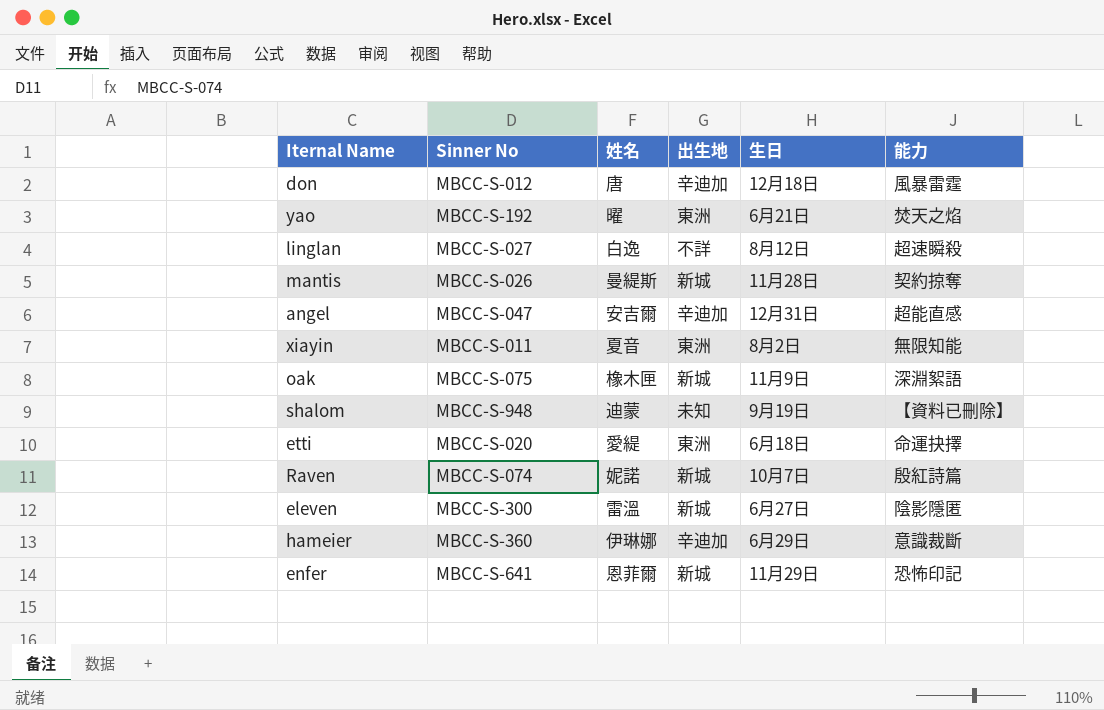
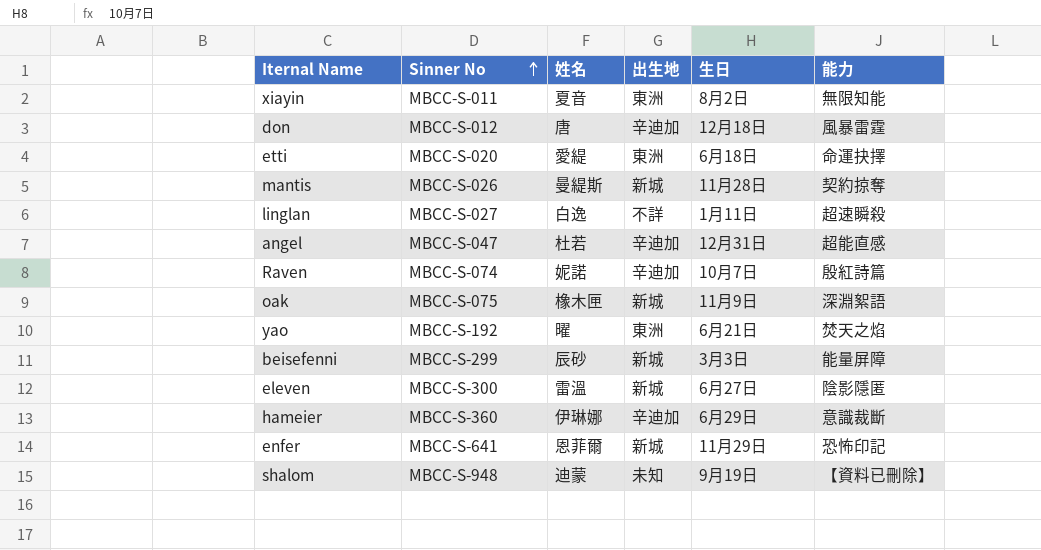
row order: none -> Sinner No ascending
linglan | 生日: 8月12日 -> 1月11日
angel | 姓名: 安吉爾 -> 杜若
Raven | 出生地: 新城 -> 辛迪加
row beisefenni: none -> MBCC-S-299 | 辰砂 | 新城 | 3月3日 | 能量屏障

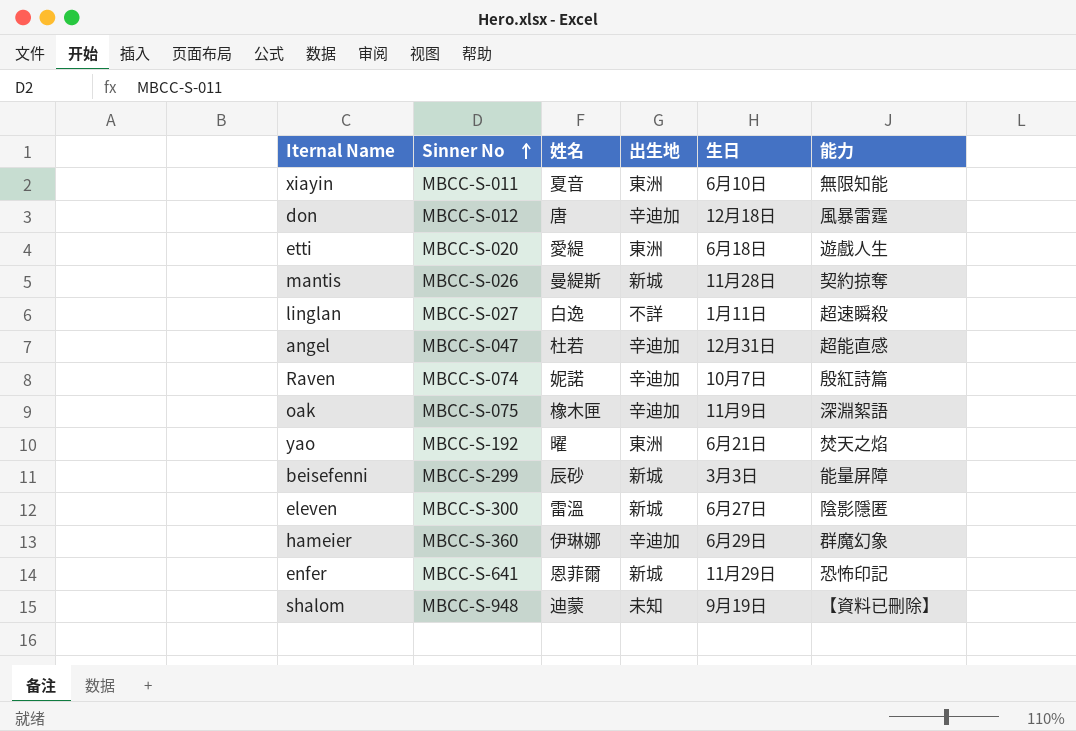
xiayin | 生日: 8月2日 -> 6月10日
etti | 能力: 命運抉擇 -> 遊戲人生
oak | 出生地: 新城 -> 辛迪加
hameier | 能力: 意識裁斷 -> 群魔幻象

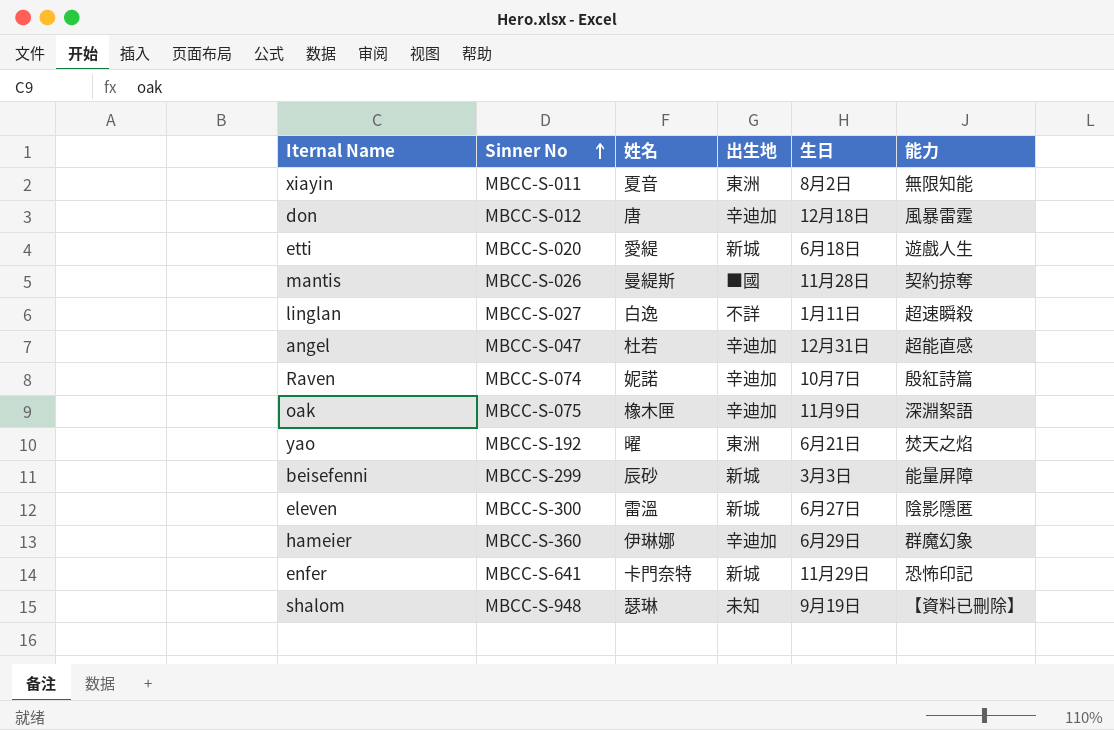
xiayin | 生日: 6月10日 -> 8月2日
etti | 出生地: 東洲 -> 新城
mantis | 出生地: 新城 -> ■國
enfer | 姓名: 恩菲爾 -> 卡門奈特
shalom | 姓名: 迪蒙 -> 瑟琳

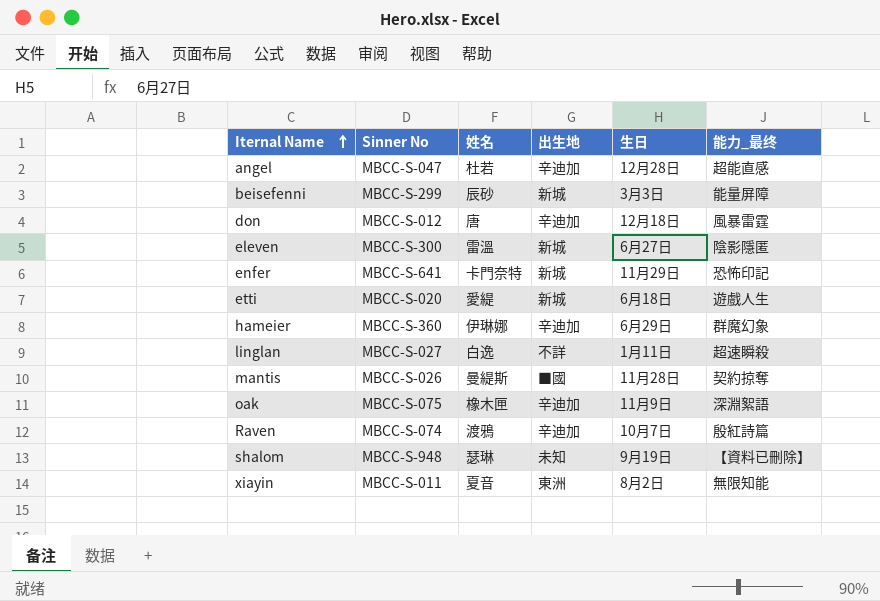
row order: Sinner No ascending -> Iternal Name ascending
column name: 能力 -> 能力_最终
row yao: MBCC-S-192 | 曜 | 東洲 | 6月21日 | 焚天之焰 -> none
angel | 生日: 12月31日 -> 12月28日
Raven | 姓名: 妮諾 -> 渡鴉

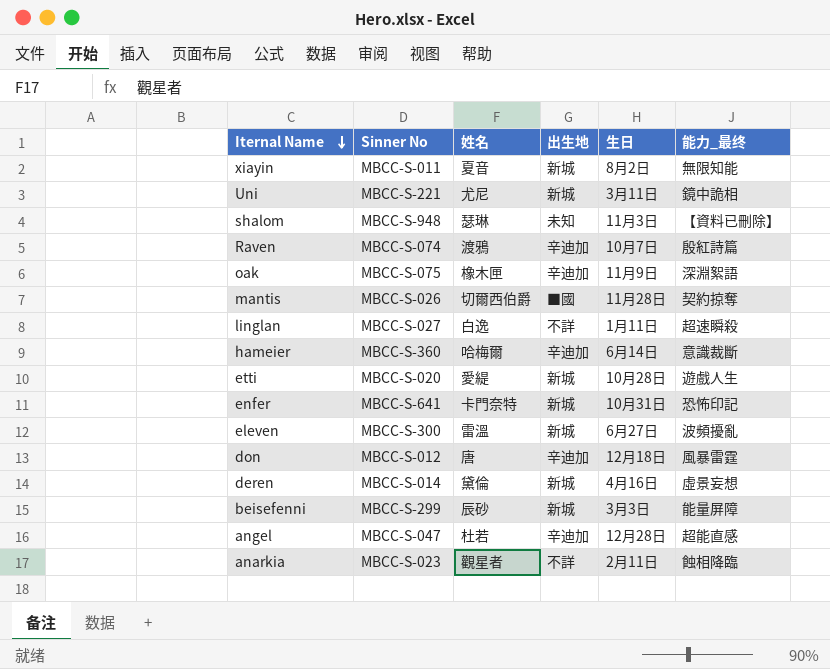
row order: Iternal Name ascending -> Iternal Name descending
xiayin | 出生地: 東洲 -> 新城
row Uni: none -> MBCC-S-221 | 尤尼 | 新城 | 3月11日 | 鏡中詭相
shalom | 生日: 9月19日 -> 11月3日
mantis | 姓名: 曼緹斯 -> 切爾西伯爵
hameier | 姓名: 伊琳娜 -> 哈梅爾
hameier | 生日: 6月29日 -> 6月14日
hameier | 能力_最终: 群魔幻象 -> 意識裁斷
etti | 生日: 6月18日 -> 10月28日
enfer | 生日: 11月29日 -> 10月31日
eleven | 能力_最终: 陰影隱匿 -> 波頻擾亂
row deren: none -> MBCC-S-014 | 黛倫 | 新城 | 4月16日 | 虛景妄想
row anarkia: none -> MBCC-S-023 | 觀星者 | 不詳 | 2月11日 | 蝕相降臨

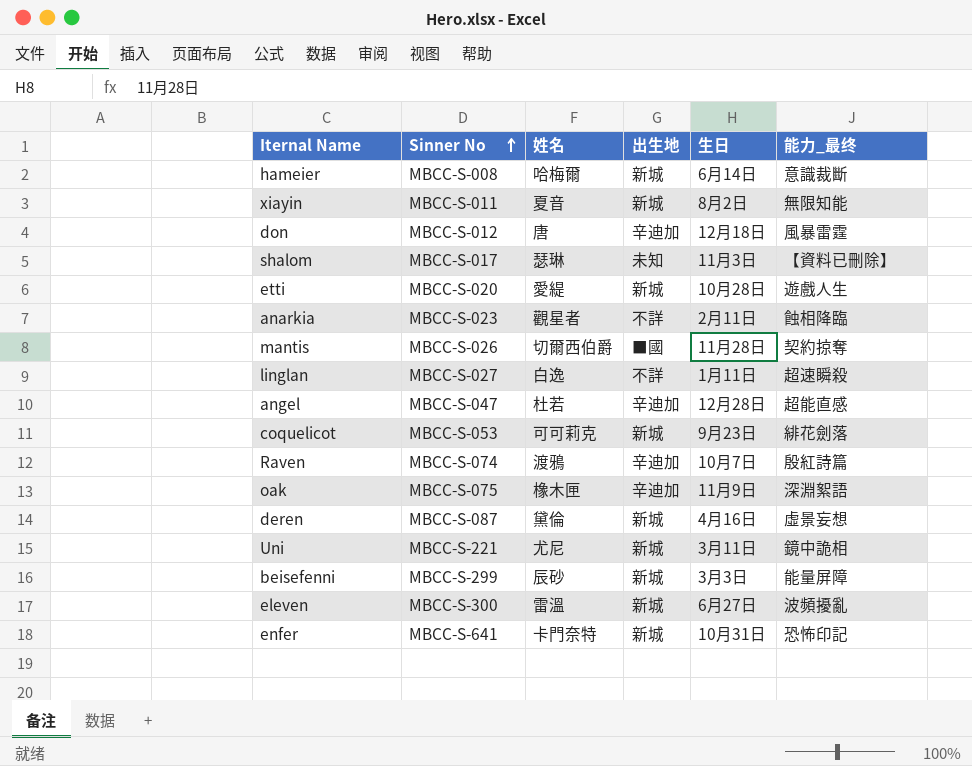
row order: Iternal Name descending -> Sinner No ascending
hameier | Sinner No: MBCC-S-360 -> MBCC-S-008
hameier | 出生地: 辛迪加 -> 新城
shalom | Sinner No: MBCC-S-948 -> MBCC-S-017
row coquelicot: none -> MBCC-S-053 | 可可莉克 | 新城 | 9月23日 | 緋花劍落
deren | Sinner No: MBCC-S-014 -> MBCC-S-087

